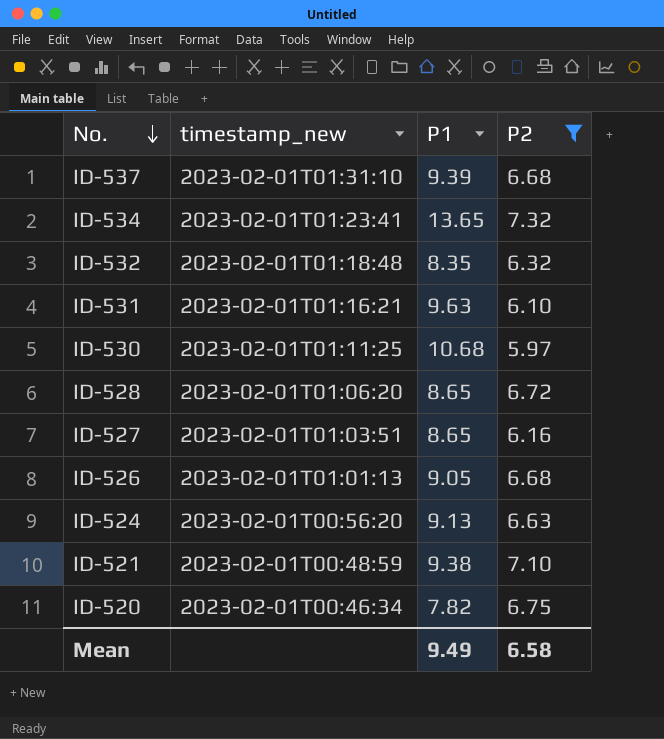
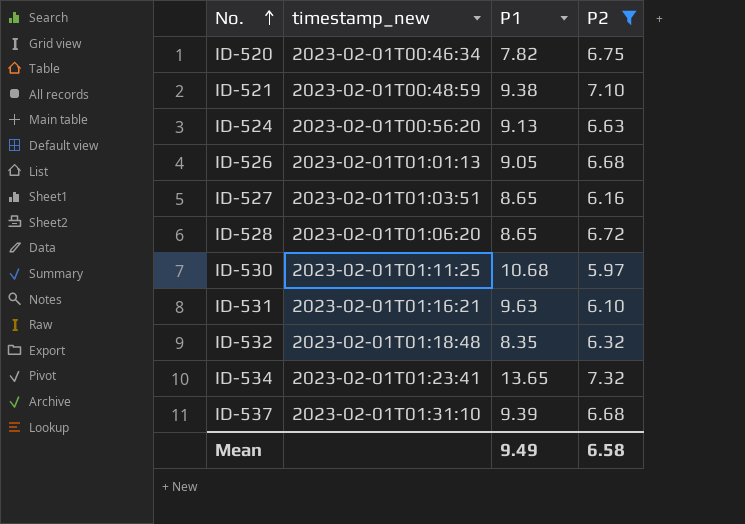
row order: No. descending -> No. ascending

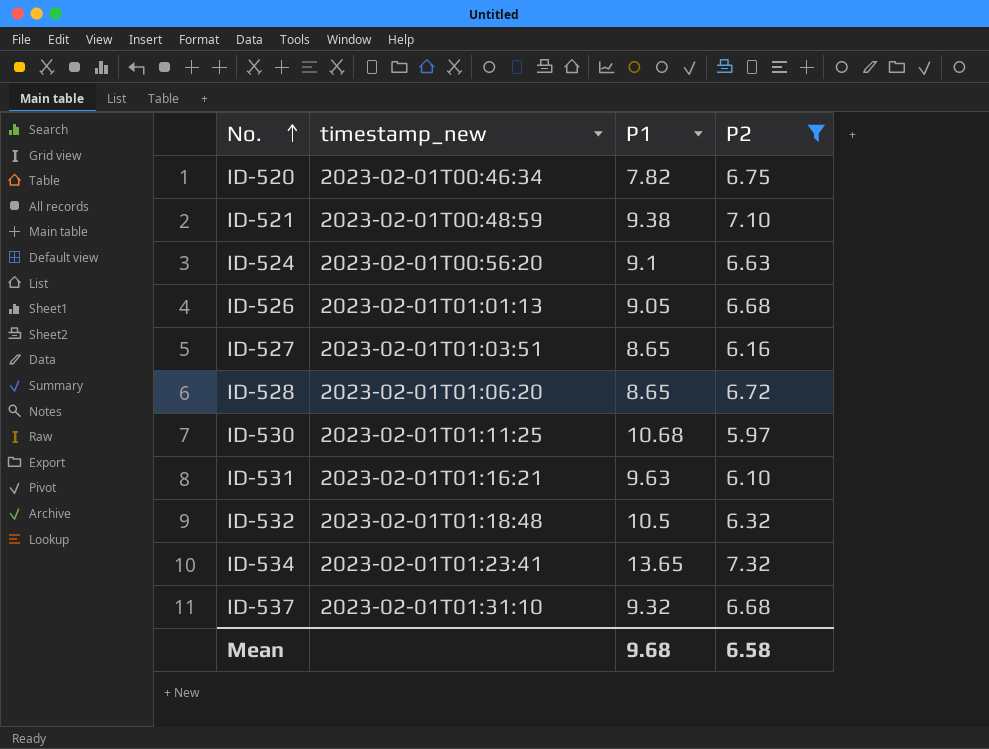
ID-524 | P1: 9.13 -> 9.1
ID-532 | P1: 8.35 -> 10.5
ID-537 | P1: 9.39 -> 9.32
Mean | P1: 9.49 -> 9.68

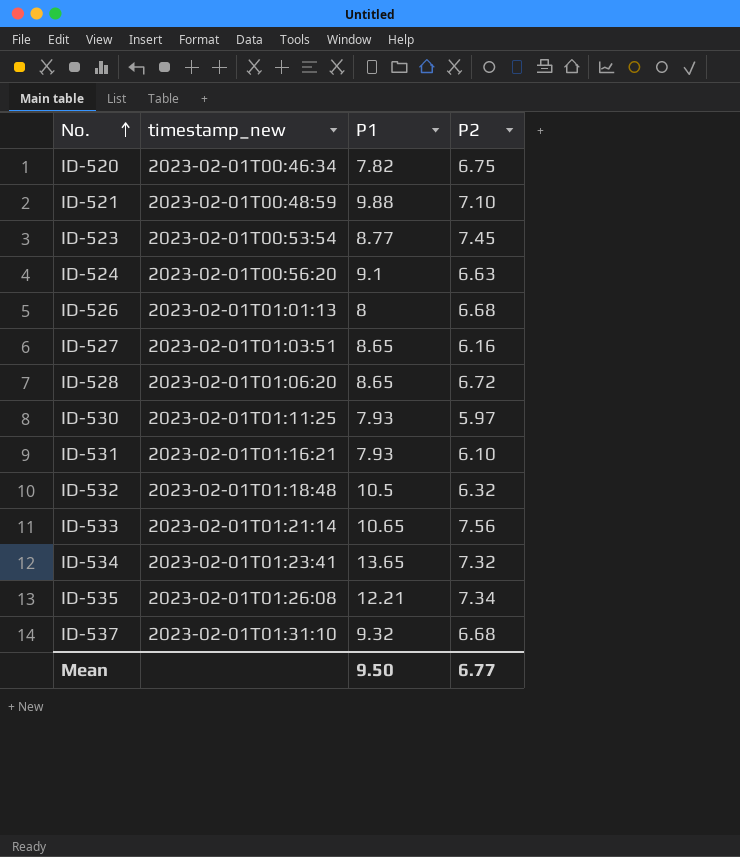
filter: P2 <= 7.32 -> none
ID-521 | P1: 9.38 -> 9.88
ID-526 | P1: 9.05 -> 8
ID-530 | P1: 10.68 -> 7.93
ID-531 | P1: 9.63 -> 7.93
Mean | P1: 9.68 -> 9.50
Mean | P2: 6.58 -> 6.77

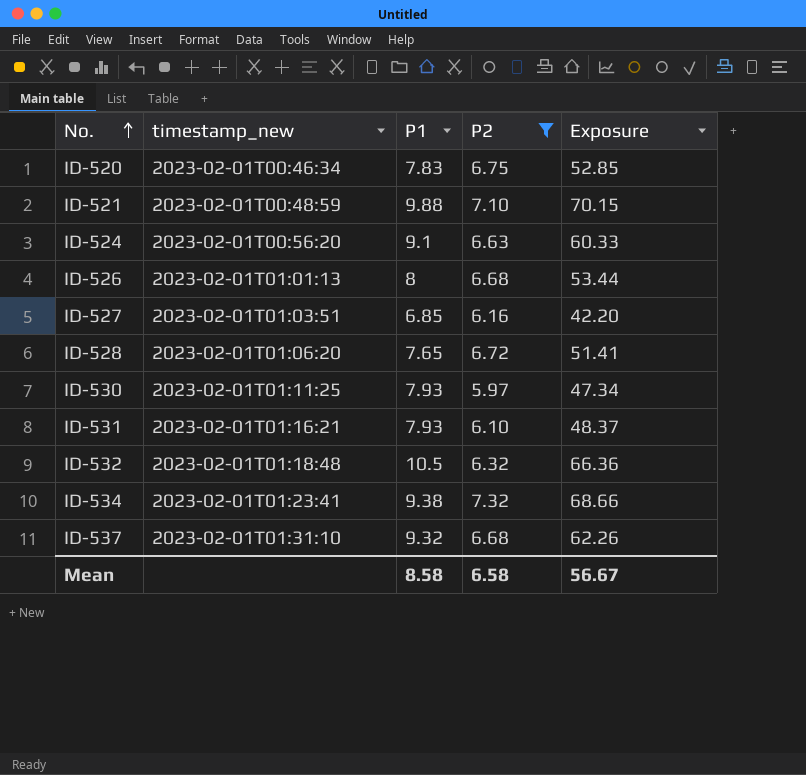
filter: none -> P2 <= 7.32
column Exposure | formula: none -> [P1] * [P2]
ID-520 | P1: 7.82 -> 7.83
ID-527 | P1: 8.65 -> 6.85
ID-528 | P1: 8.65 -> 7.65
ID-534 | P1: 13.65 -> 9.38
Mean | P1: 9.50 -> 8.58
Mean | P2: 6.77 -> 6.58

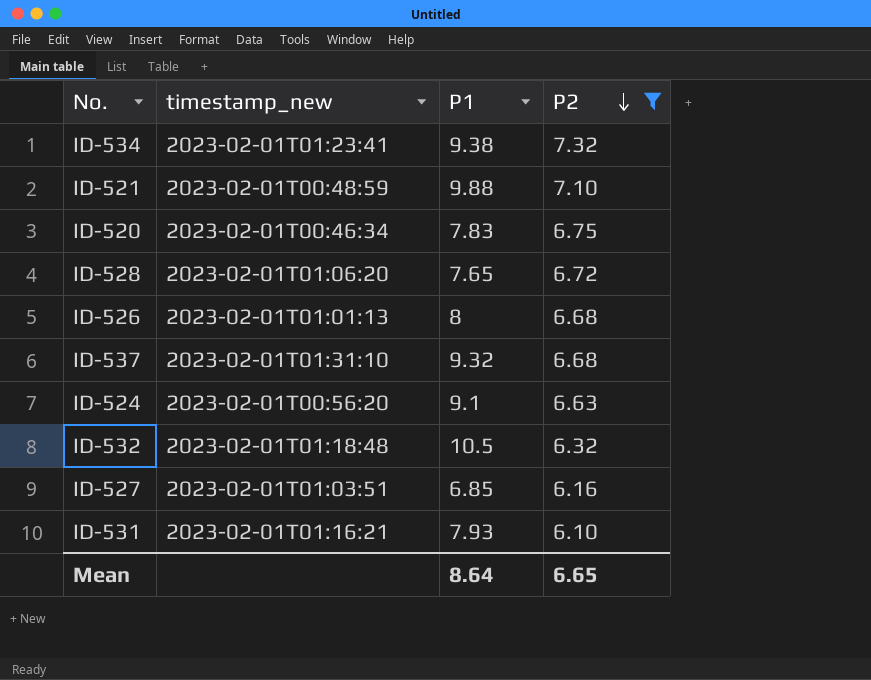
row order: No. ascending -> P2 descending
column Exposure | formula: [P1] * [P2] -> none
row ID-530: 2023-02-01T01:11:25 | 7.93 | 5.97 | 47.34 -> none
Mean | P1: 8.58 -> 8.64
Mean | P2: 6.58 -> 6.65

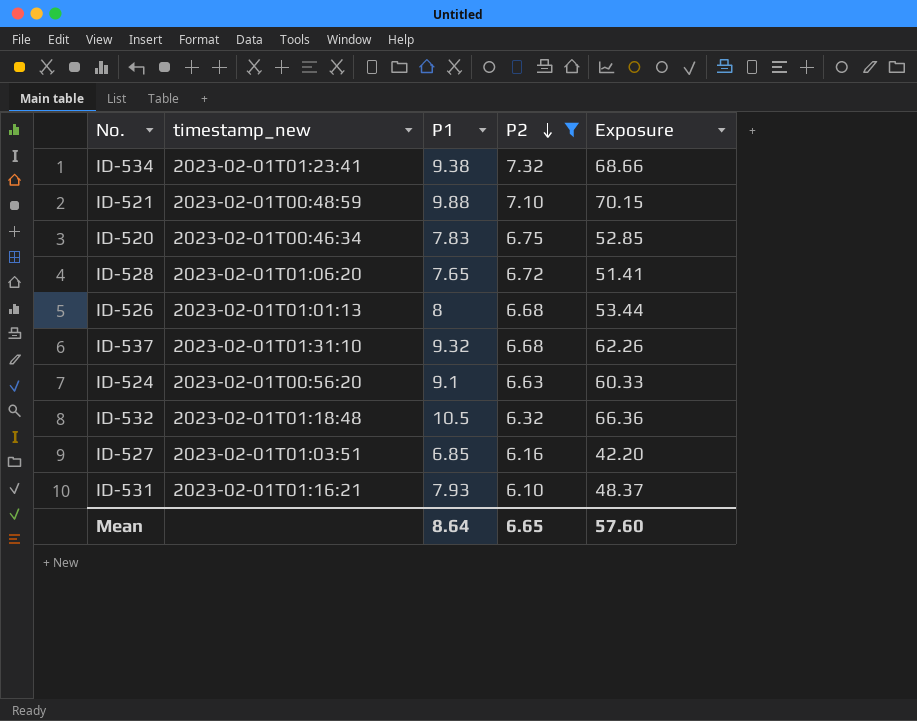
column Exposure | formula: none -> [P1] * [P2]

